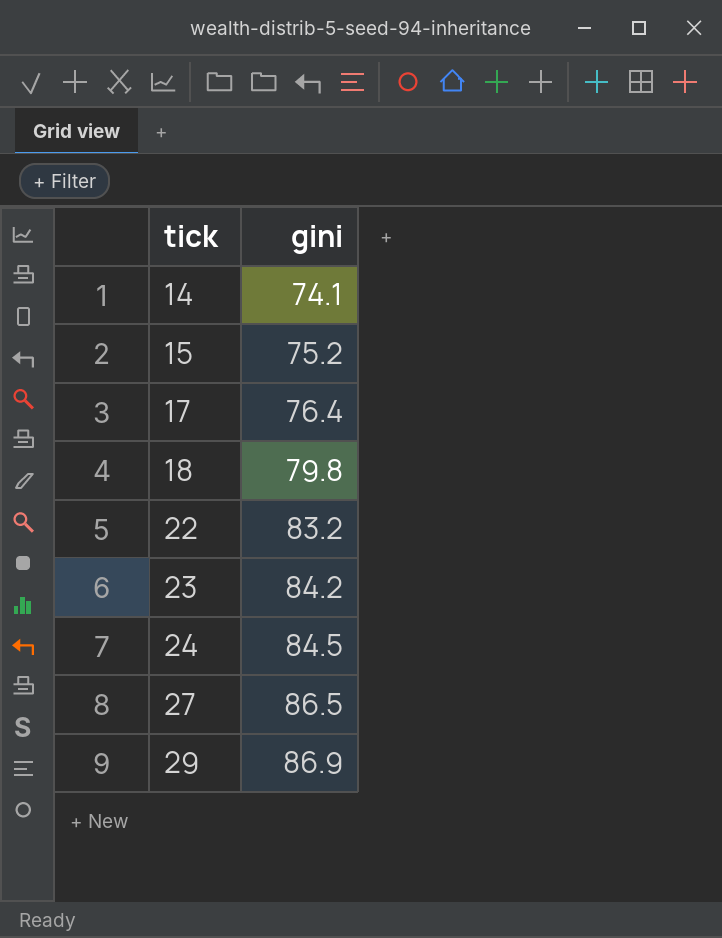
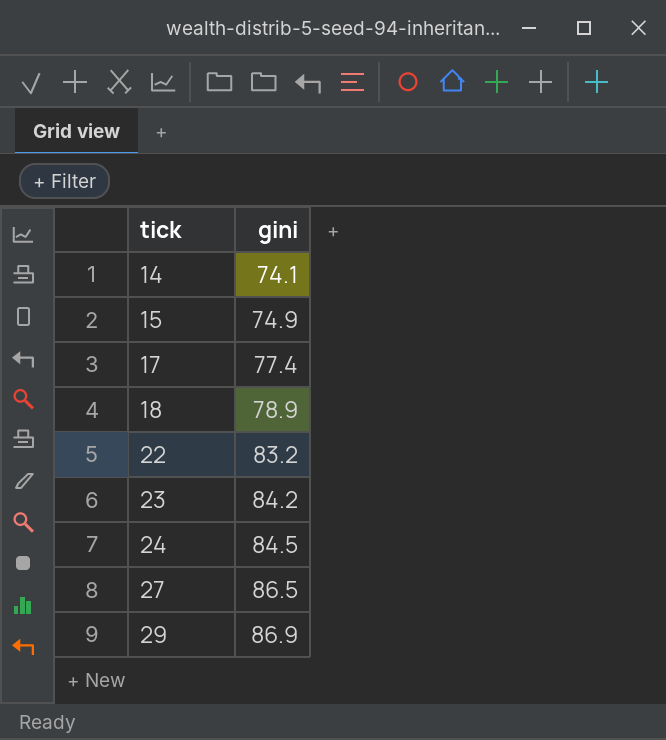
15 | gini: 75.2 -> 74.9
17 | gini: 76.4 -> 77.4
18 | gini: 79.8 -> 78.9

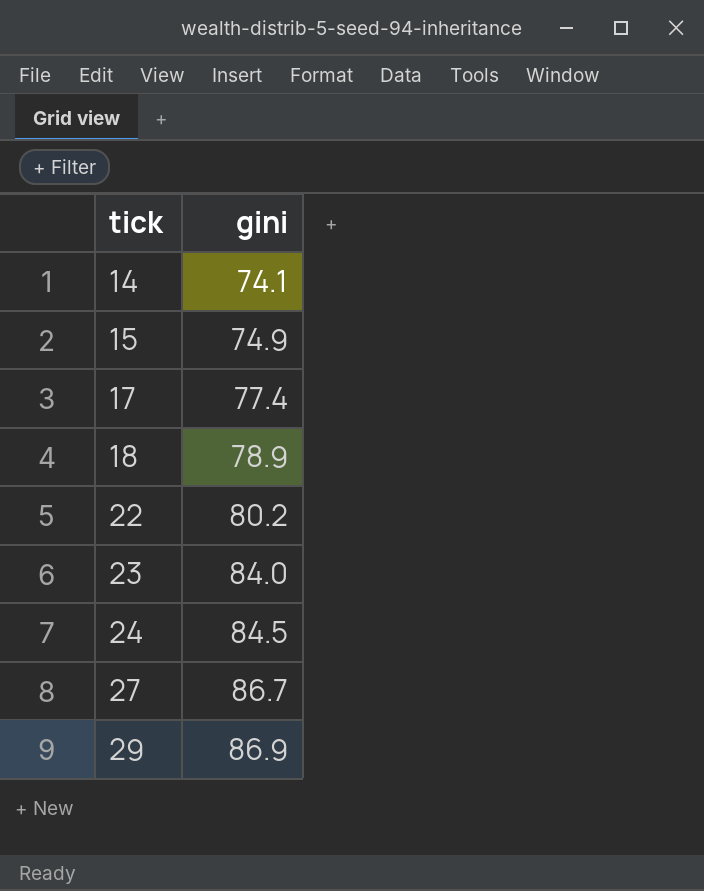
22 | gini: 83.2 -> 80.2
23 | gini: 84.2 -> 84.0
27 | gini: 86.5 -> 86.7

